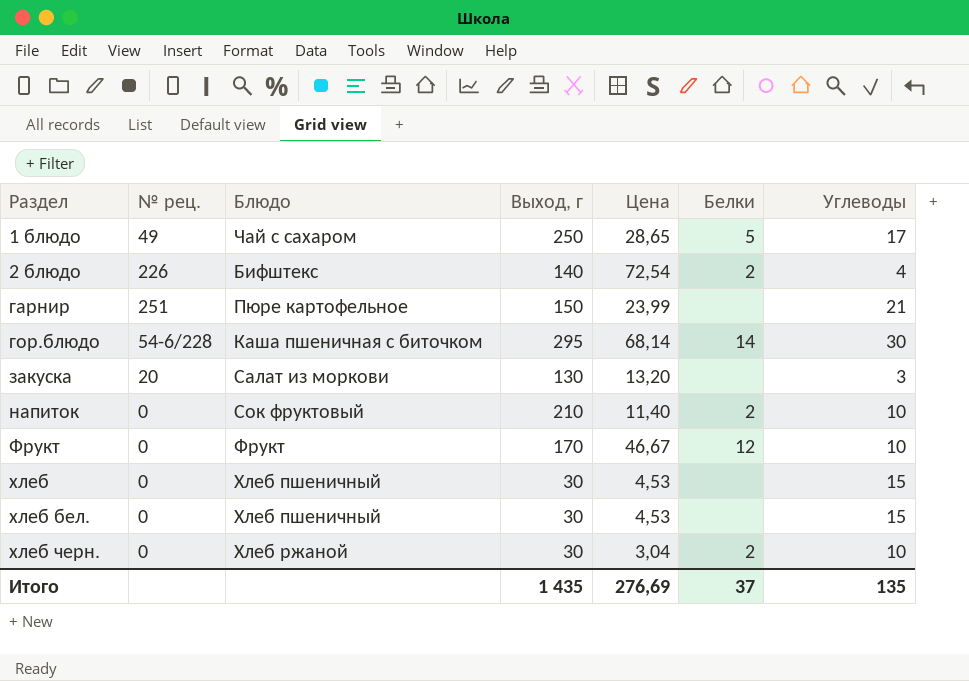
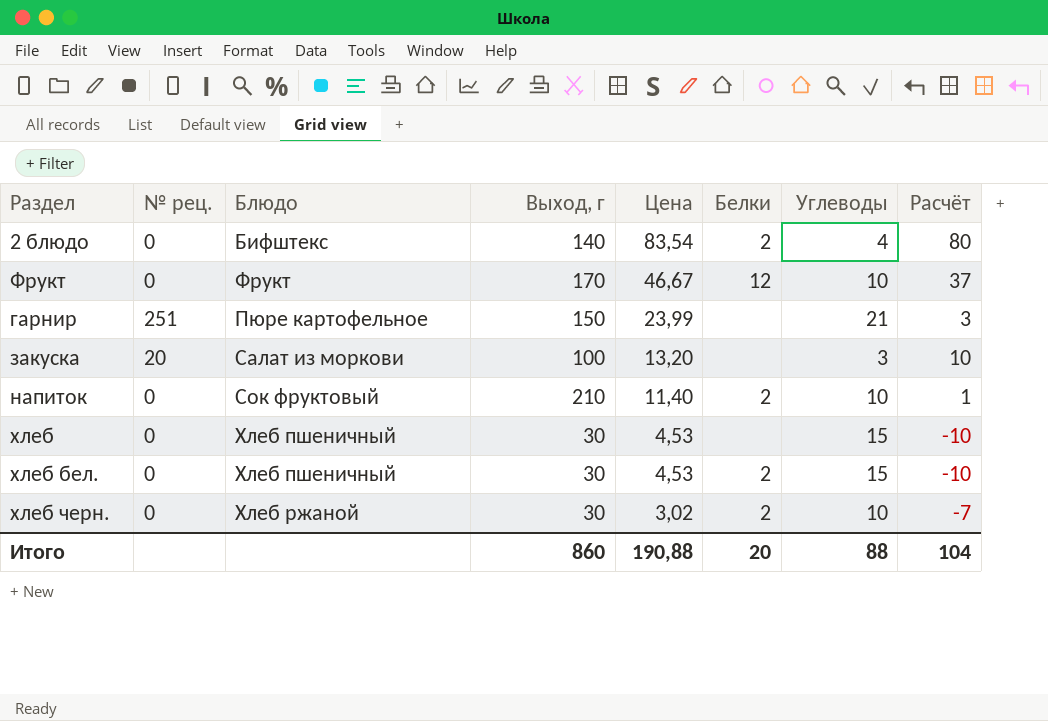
row order: Раздел ascending -> Цена descending
column Расчёт | formula: none -> [Цена] - [Углеводы]
row 1 блюдо: 49 | Чай с сахаром | 250 | 28,65 | 5 | 17 -> none
row гор.блюдо: 54-6/228 | Каша пшеничная с биточком | 295 | 68,14 | 14 | 30 -> none
2 блюдо | № рец.: 226 -> 0
2 блюдо | Цена: 72,54 -> 83,54
закуска | Выход, г: 130 -> 100
хлеб бел. | Белки: none -> 2
хлеб черн. | Цена: 3,04 -> 3,02
Итого | Выход, г: 1 435 -> 860
Итого | Цена: 276,69 -> 190,88
Итого | Белки: 37 -> 20
Итого | Углеводы: 135 -> 88

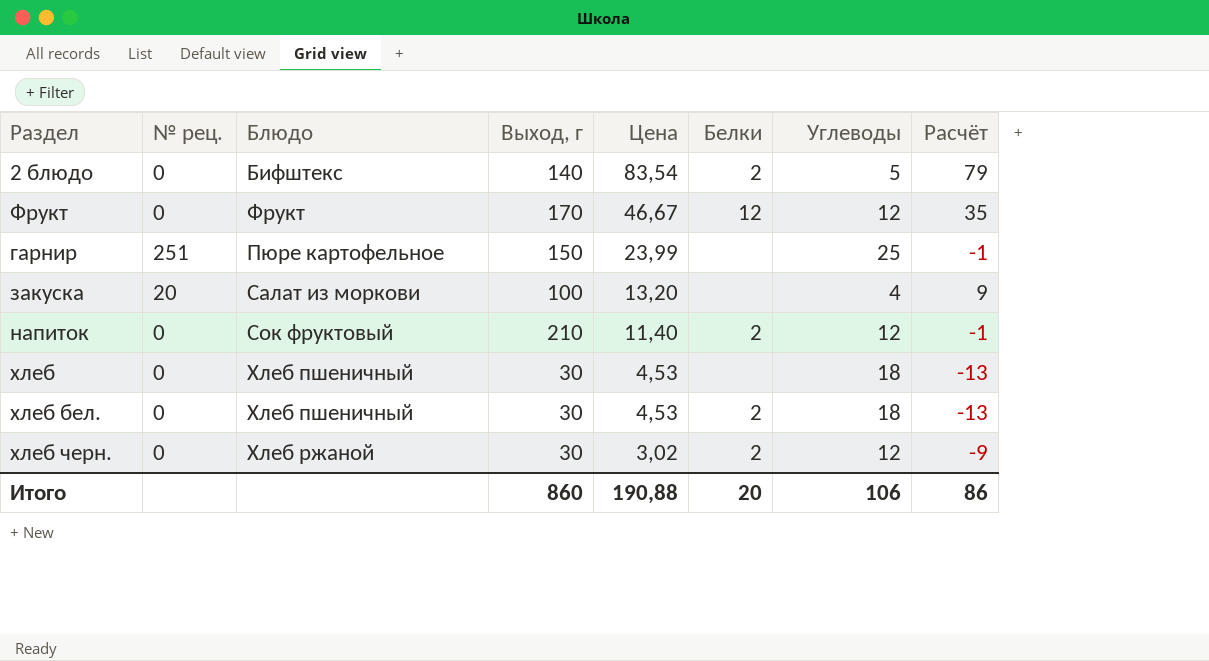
2 блюдо | Углеводы: 4 -> 5
2 блюдо | Расчёт: 80 -> 79
Фрукт | Углеводы: 10 -> 12
Фрукт | Расчёт: 37 -> 35
гарнир | Углеводы: 21 -> 25
гарнир | Расчёт: 3 -> -1
закуска | Углеводы: 3 -> 4
закуска | Расчёт: 10 -> 9
напиток | Углеводы: 10 -> 12
напиток | Расчёт: 1 -> -1
хлеб | Углеводы: 15 -> 18
хлеб | Расчёт: -10 -> -13
хлеб бел. | Углеводы: 15 -> 18
хлеб бел. | Расчёт: -10 -> -13
хлеб черн. | Углеводы: 10 -> 12
хлеб черн. | Расчёт: -7 -> -9
Итого | Углеводы: 88 -> 106
Итого | Расчёт: 104 -> 86

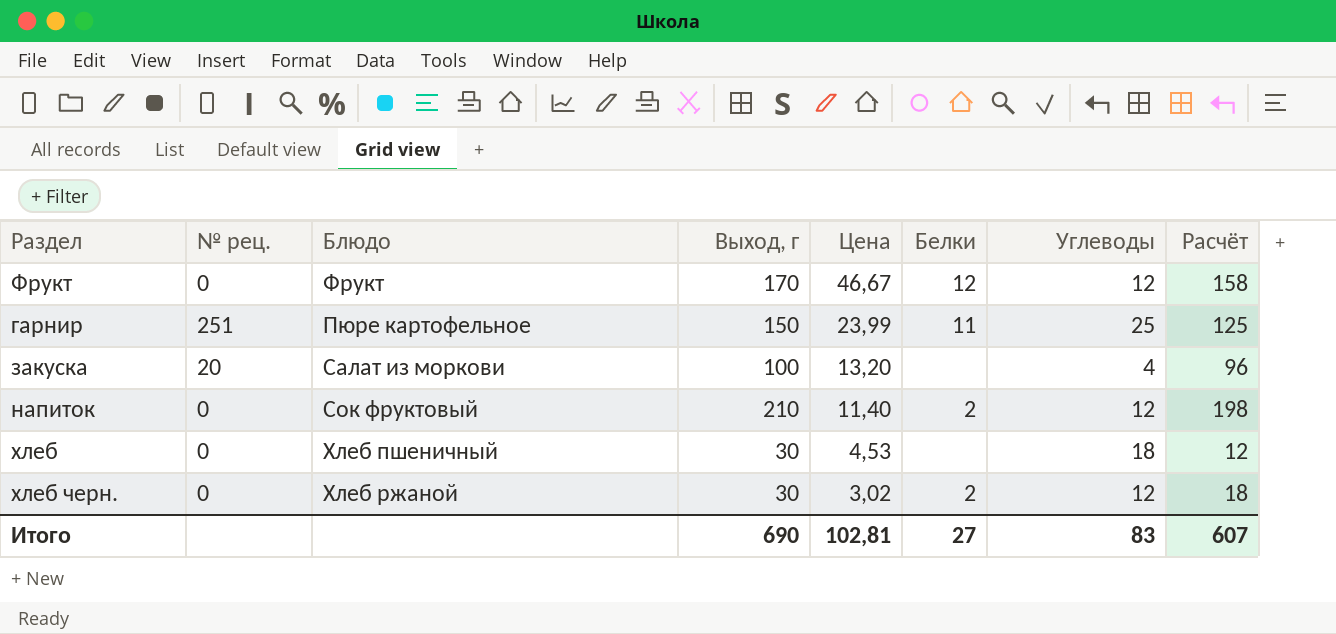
column Расчёт | formula: [Цена] - [Углеводы] -> [Выход, г] - [Углеводы]
row 2 блюдо: 0 | Бифштекс | 140 | 83,54 | 2 | 5 | 79 -> none
row хлеб бел.: 0 | Хлеб пшеничный | 30 | 4,53 | 2 | 18 | -13 -> none
гарнир | Белки: none -> 11
Итого | Выход, г: 860 -> 690
Итого | Цена: 190,88 -> 102,81
Итого | Белки: 20 -> 27
Итого | Углеводы: 106 -> 83
Итого | Расчёт: 86 -> 607

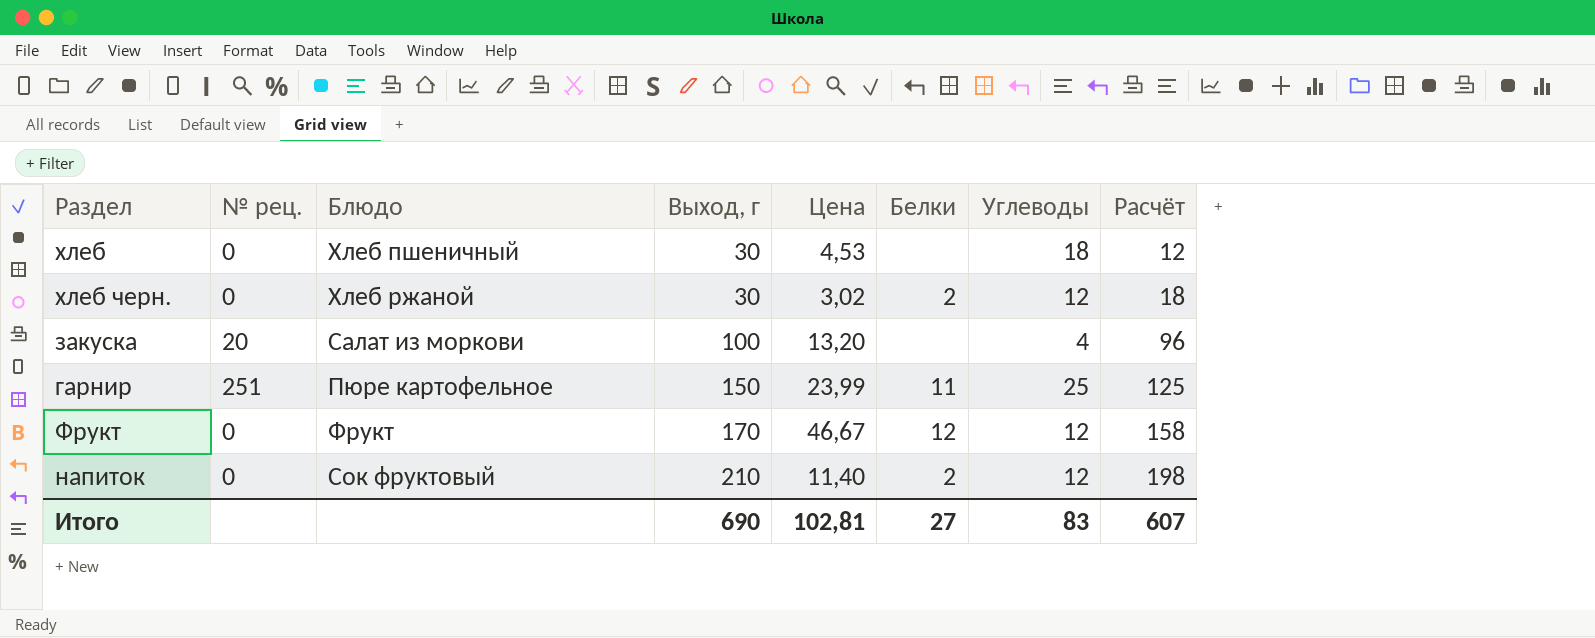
row order: Цена descending -> Выход, г ascending

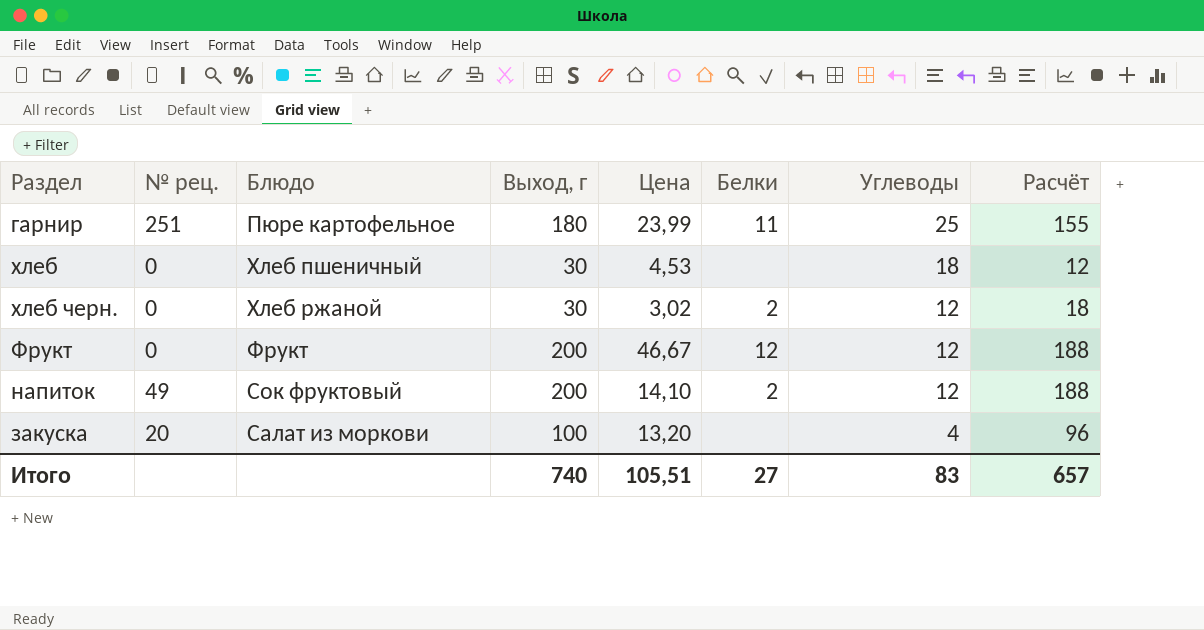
row order: Выход, г ascending -> Углеводы descending
гарнир | Выход, г: 150 -> 180
гарнир | Расчёт: 125 -> 155
Фрукт | Выход, г: 170 -> 200
Фрукт | Расчёт: 158 -> 188
напиток | № рец.: 0 -> 49
напиток | Выход, г: 210 -> 200
напиток | Цена: 11,40 -> 14,10
напиток | Расчёт: 198 -> 188
Итого | Выход, г: 690 -> 740
Итого | Цена: 102,81 -> 105,51
Итого | Расчёт: 607 -> 657

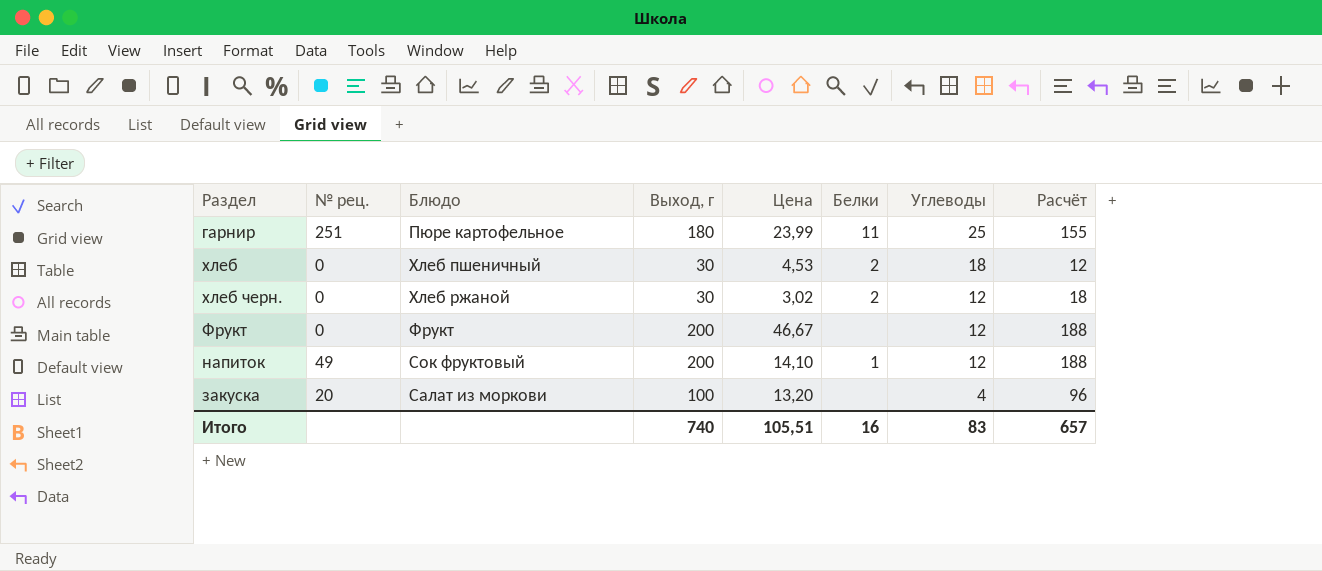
хлеб | Белки: none -> 2
Фрукт | Белки: 12 -> none
напиток | Белки: 2 -> 1
Итого | Белки: 27 -> 16

